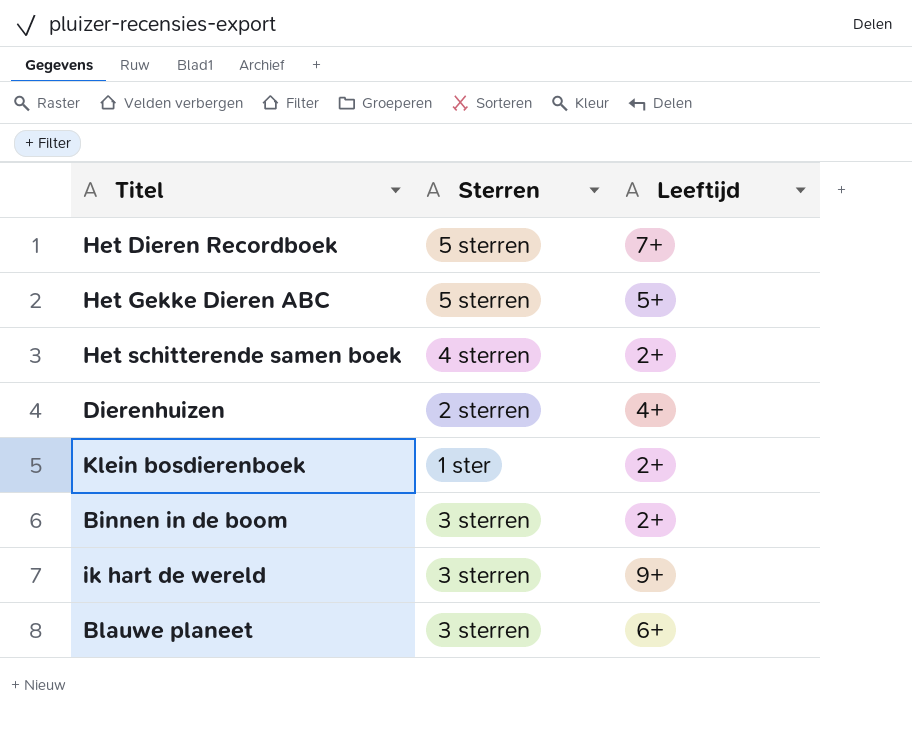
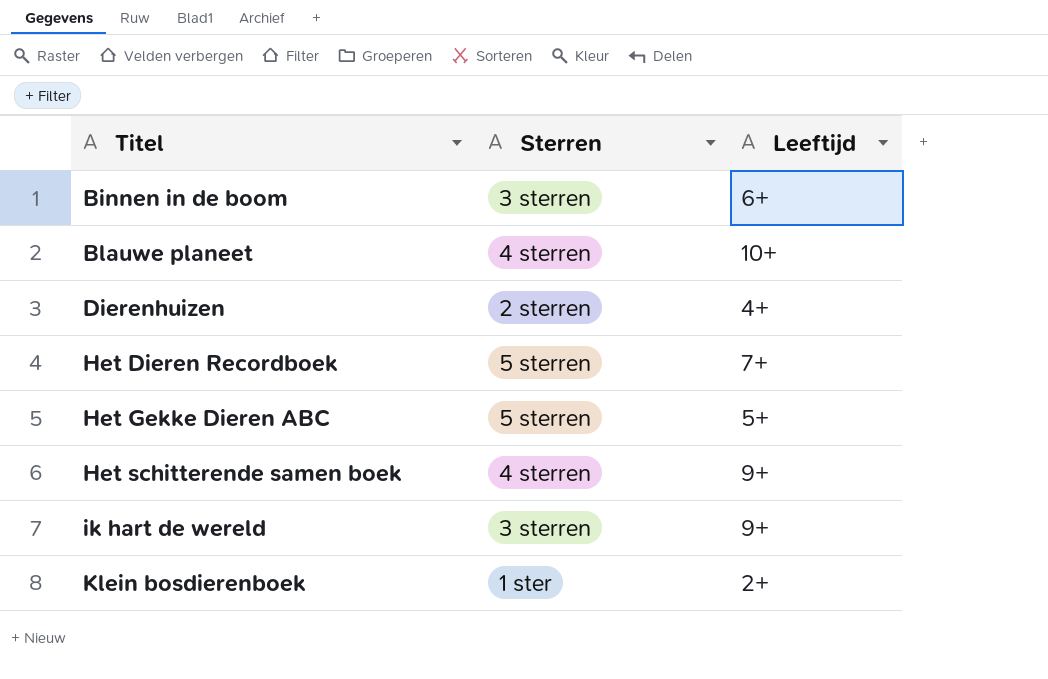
row order: none -> Titel ascending
Binnen in de boom | Leeftijd: 2+ -> 6+
Blauwe planeet | Sterren: 3 sterren -> 4 sterren
Blauwe planeet | Leeftijd: 6+ -> 10+
Het schitterende samen boek | Leeftijd: 2+ -> 9+

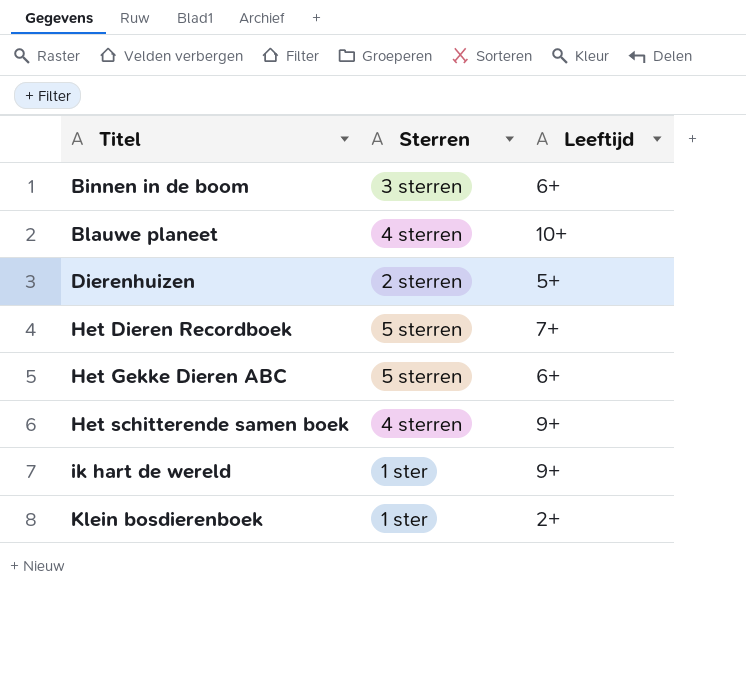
Dierenhuizen | Leeftijd: 4+ -> 5+
Het Gekke Dieren ABC | Leeftijd: 5+ -> 6+
ik hart de wereld | Sterren: 3 sterren -> 1 ster

